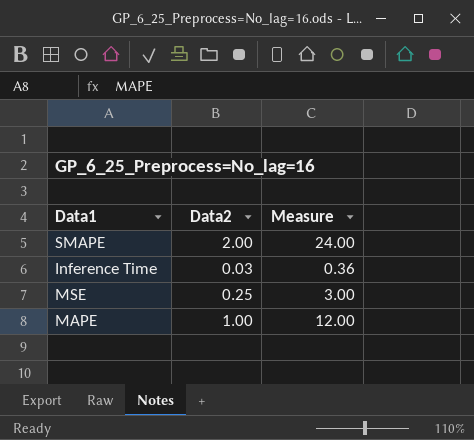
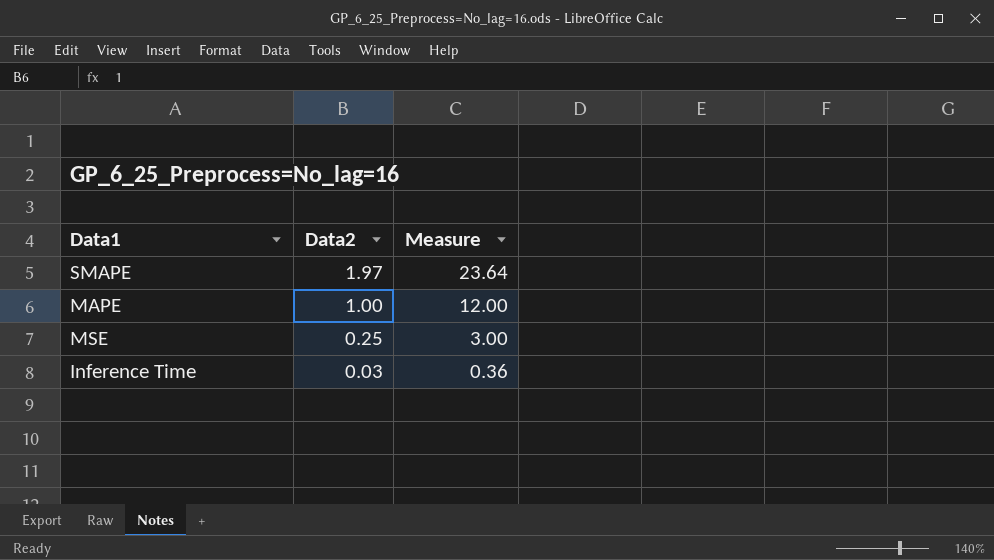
row order: none -> Data2 descending
SMAPE | Data2: 2.00 -> 1.97
SMAPE | Measure: 24.00 -> 23.64

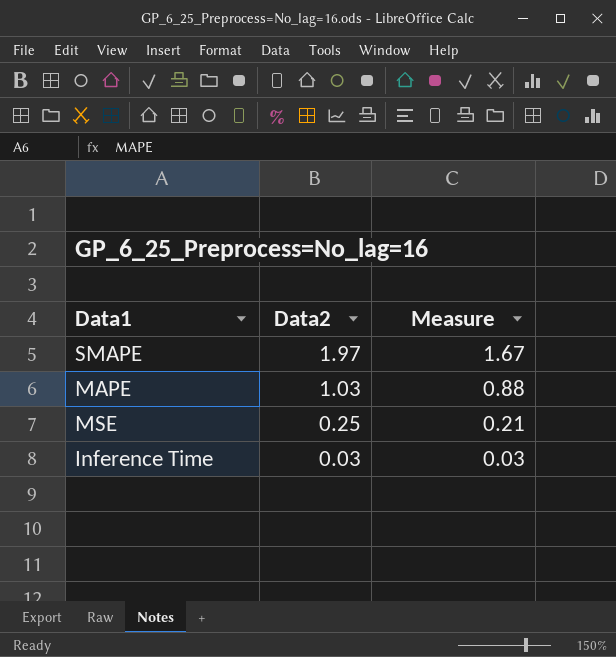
column Measure | formula: [Data2] * 12 -> [Data2] * 0.85
MAPE | Data2: 1.00 -> 1.03

